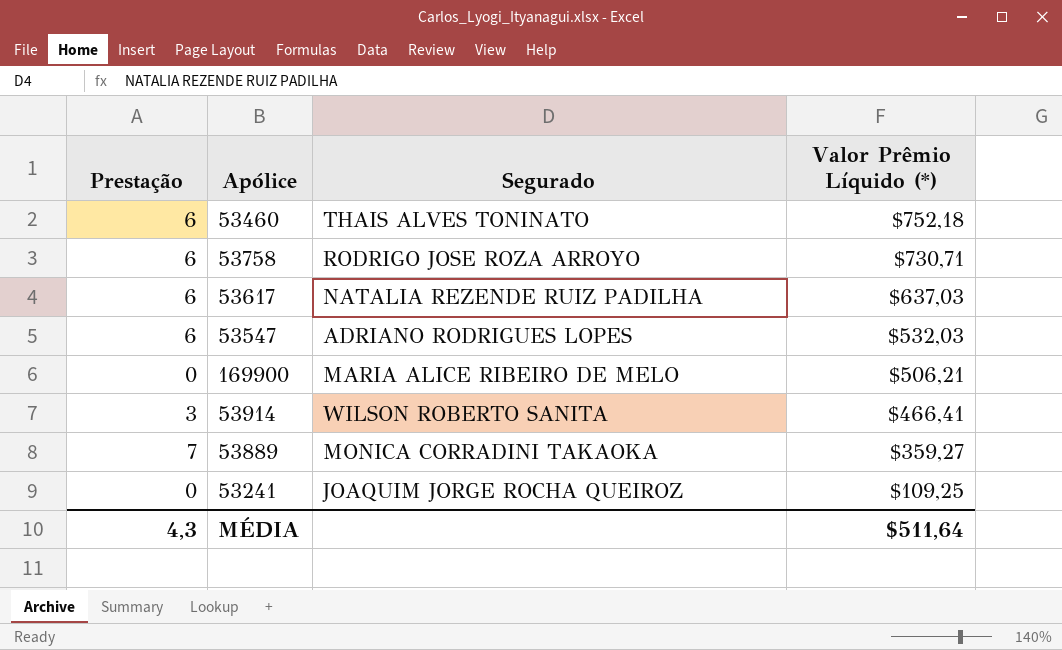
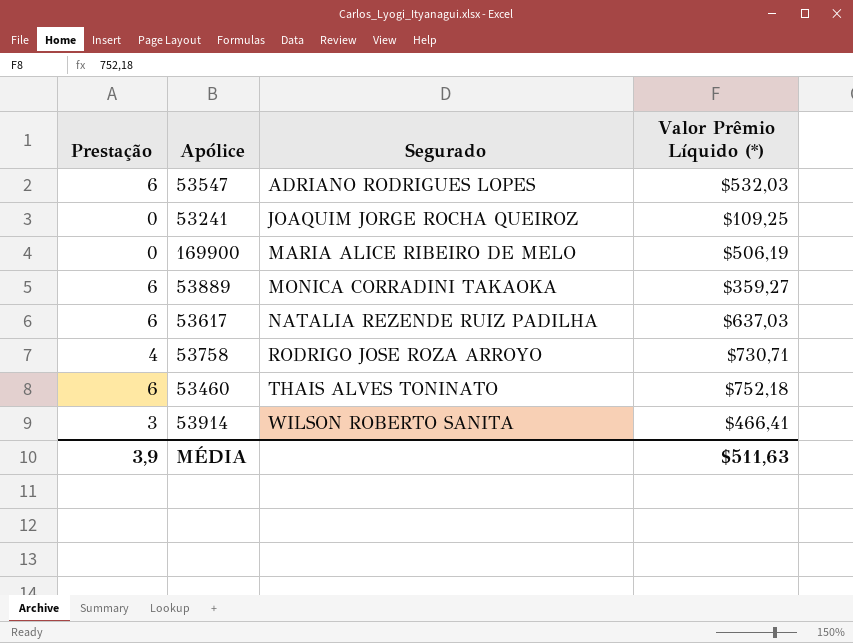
row order: Valor Prêmio Líquido (*) descending -> Segurado ascending
169900 | Valor Prêmio Líquido (*): $506,21 -> $506,19
53889 | Prestação: 7 -> 6
53758 | Prestação: 6 -> 4
MÉDIA | Prestação: 4,3 -> 3,9
MÉDIA | Valor Prêmio Líquido (*): $511,64 -> $511,63

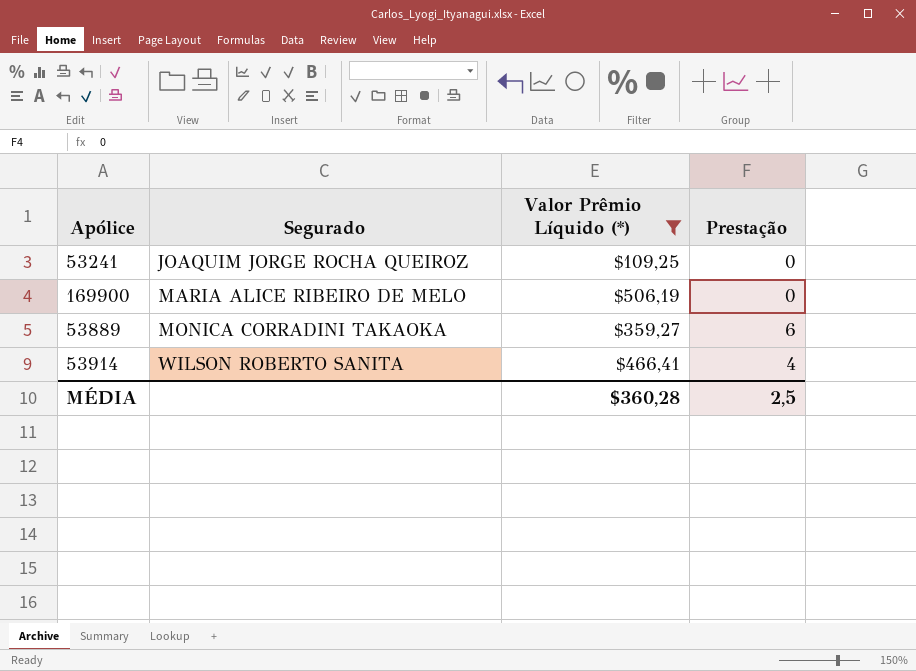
filter: none -> Valor Prêmio Líquido (*) <= $506,19
column Prestação | position: 1 -> 4
53914 | Prestação: 3 -> 4
MÉDIA | Valor Prêmio Líquido (*): $511,63 -> $360,28
MÉDIA | Prestação: 3,9 -> 2,5

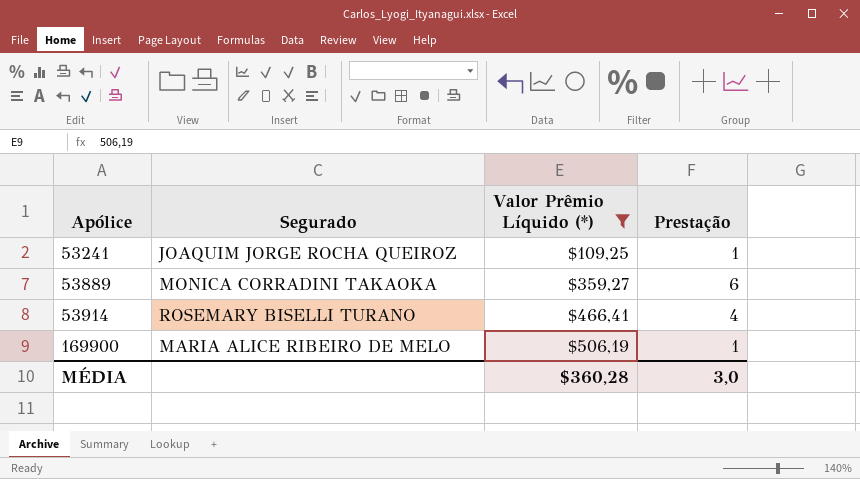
row order: Segurado ascending -> Apólice ascending
53241 | Prestação: 0 -> 1
53914 | Segurado: WILSON ROBERTO SANITA -> ROSEMARY BISELLI TURANO
169900 | Prestação: 0 -> 1
MÉDIA | Prestação: 2,5 -> 3,0

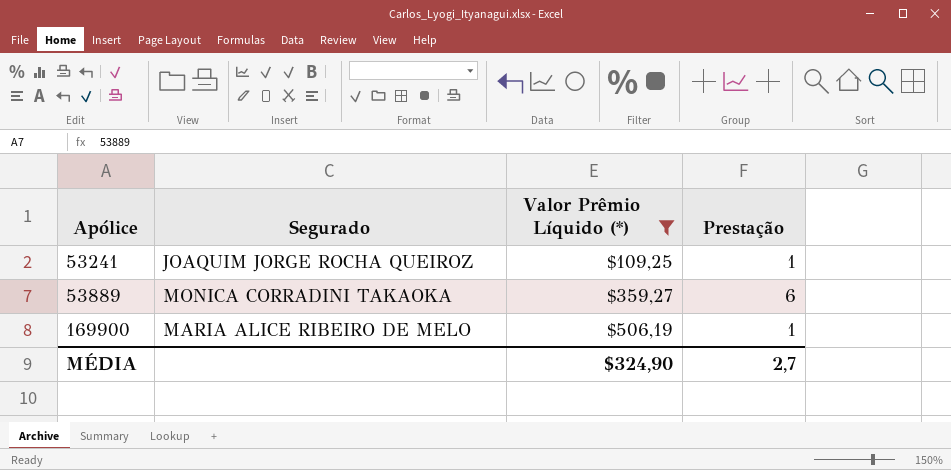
row 53914: ROSEMARY BISELLI TURANO | $466,41 | 4 -> none
MÉDIA | Valor Prêmio Líquido (*): $360,28 -> $324,90
MÉDIA | Prestação: 3,0 -> 2,7

